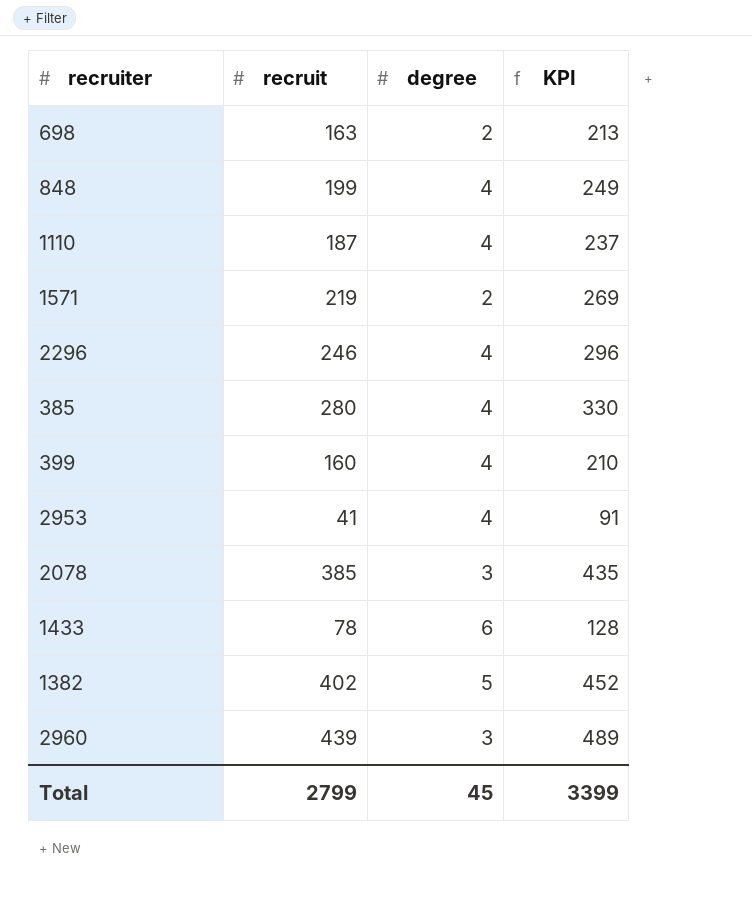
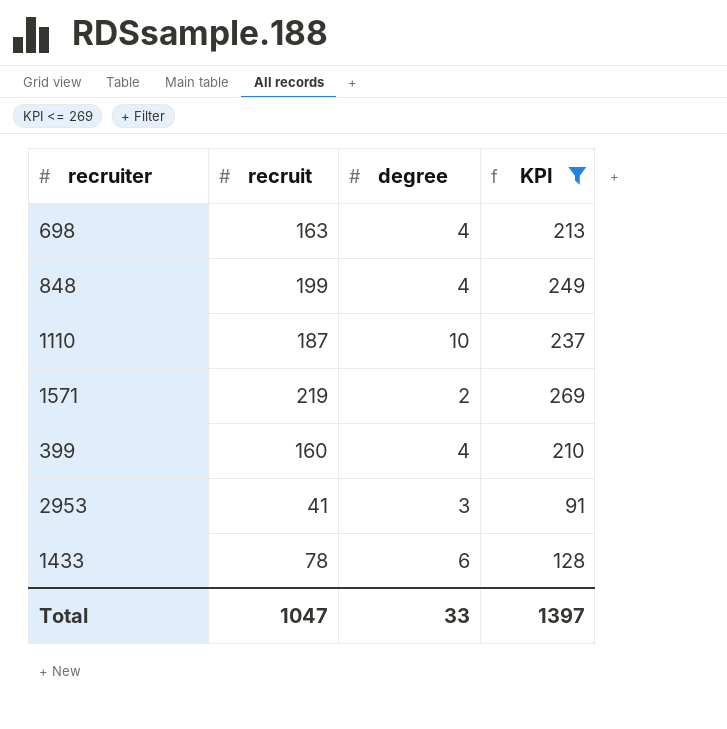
filter: none -> KPI <= 269
698 | degree: 2 -> 4
1110 | degree: 4 -> 10
2953 | degree: 4 -> 3
Total | recruit: 2799 -> 1047
Total | degree: 45 -> 33
Total | KPI: 3399 -> 1397

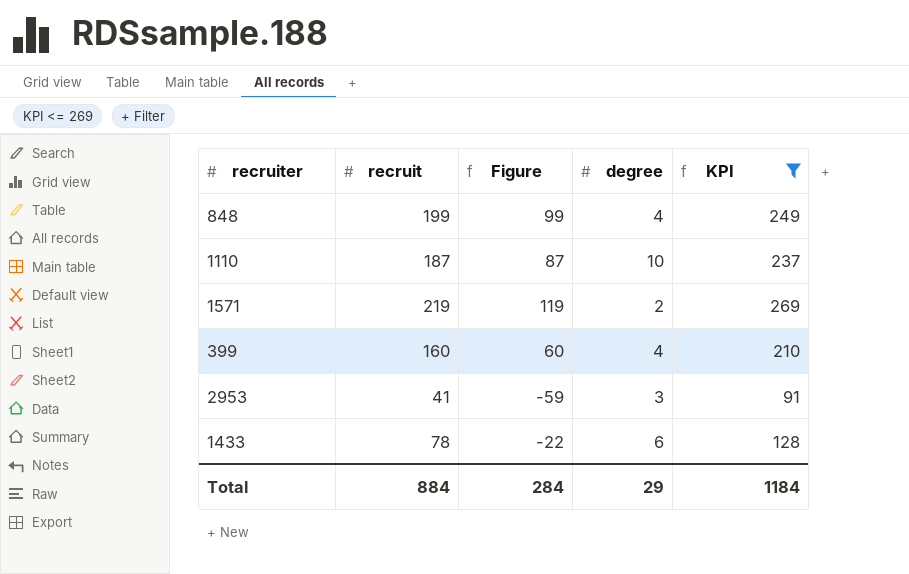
column Figure | formula: none -> [recruit] - 100
row 698: 163 | 4 | 213 -> none
Total | recruit: 1047 -> 884
Total | degree: 33 -> 29
Total | KPI: 1397 -> 1184

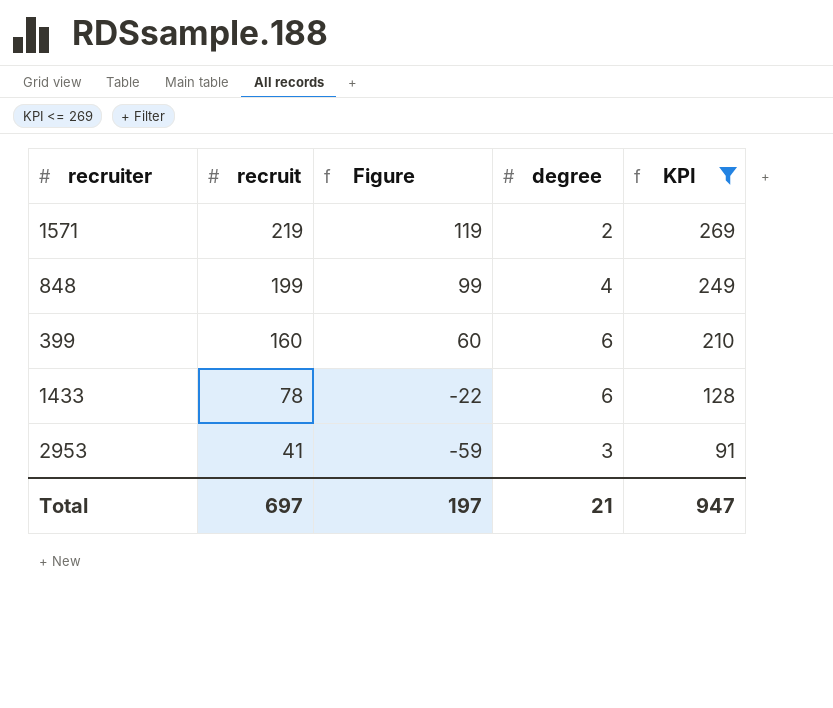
row order: none -> recruit descending
row 1110: 187 | 87 | 10 | 237 -> none
399 | degree: 4 -> 6
Total | recruit: 884 -> 697
Total | Figure: 284 -> 197
Total | degree: 29 -> 21
Total | KPI: 1184 -> 947

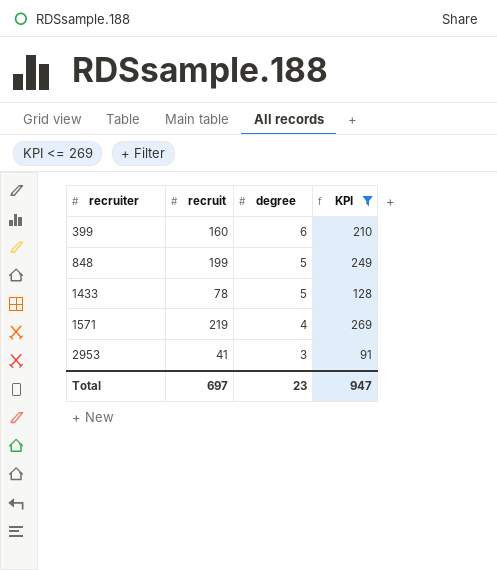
row order: recruit descending -> recruiter ascending
column Figure | formula: [recruit] - 100 -> none
848 | degree: 4 -> 5
1433 | degree: 6 -> 5
1571 | degree: 2 -> 4
Total | degree: 21 -> 23

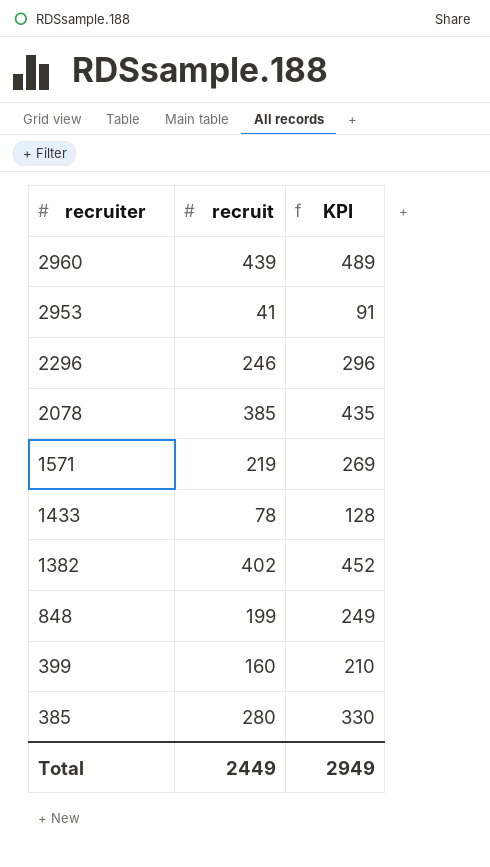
filter: KPI <= 269 -> none
row order: recruiter ascending -> recruiter descending
column degree | position: 3 -> none
Total | recruit: 697 -> 2449
Total | KPI: 947 -> 2949

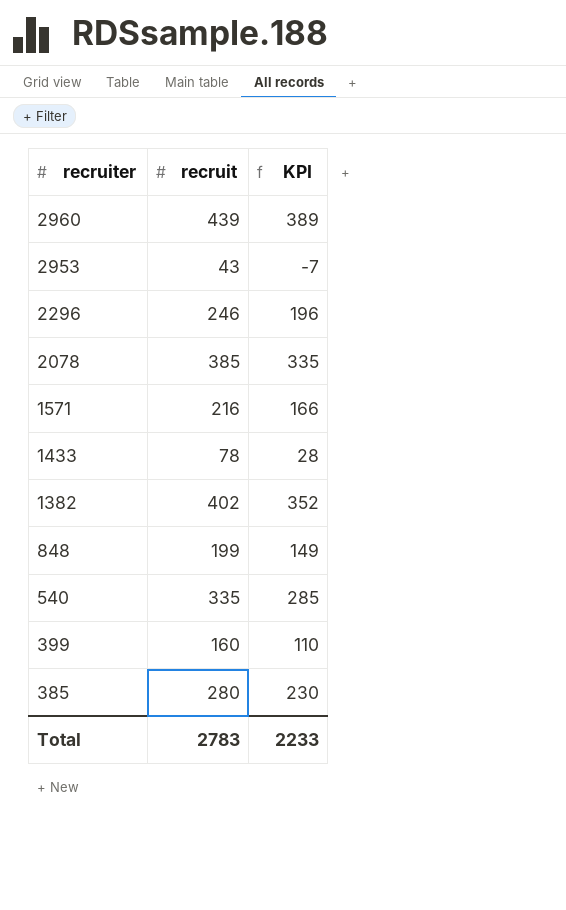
column KPI | formula: [recruit] + 50 -> [recruit] - 50
2953 | recruit: 41 -> 43
1571 | recruit: 219 -> 216
row 540: none -> 335 | 285
Total | recruit: 2449 -> 2783
Total | KPI: 2949 -> 2233

